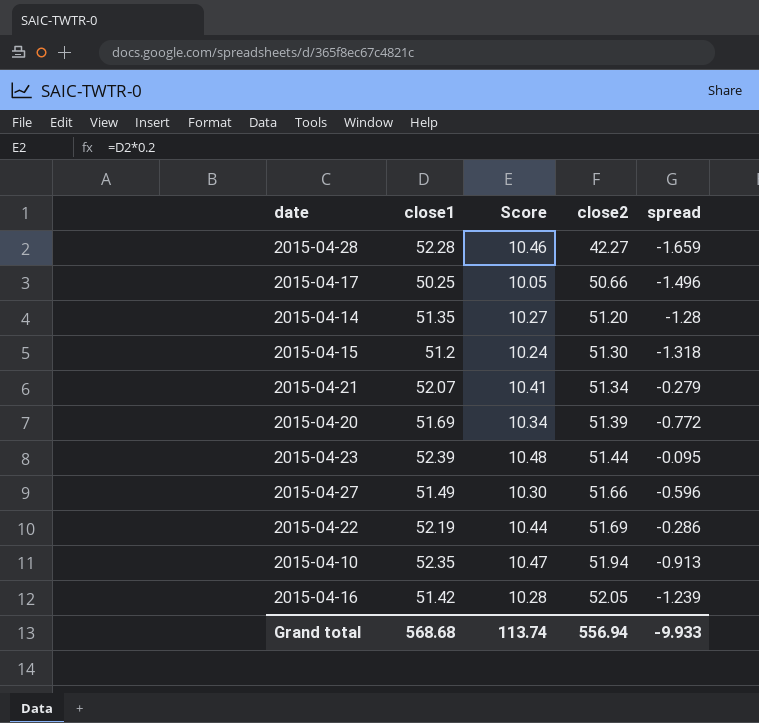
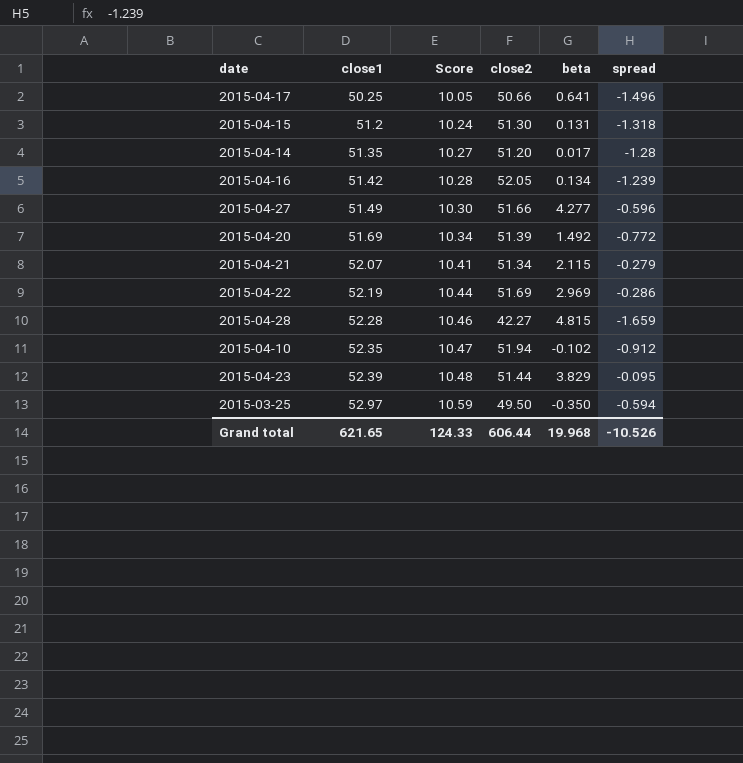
row order: close2 ascending -> close1 ascending
column beta | position: none -> 5
2015-04-10 | spread: -0.913 -> -0.912
row 2015-03-25: none -> 52.97 | 10.59 | 49.50 | -0.350 | -0.594
Grand total | close1: 568.68 -> 621.65
Grand total | Score: 113.74 -> 124.33
Grand total | close2: 556.94 -> 606.44
Grand total | spread: -9.933 -> -10.526

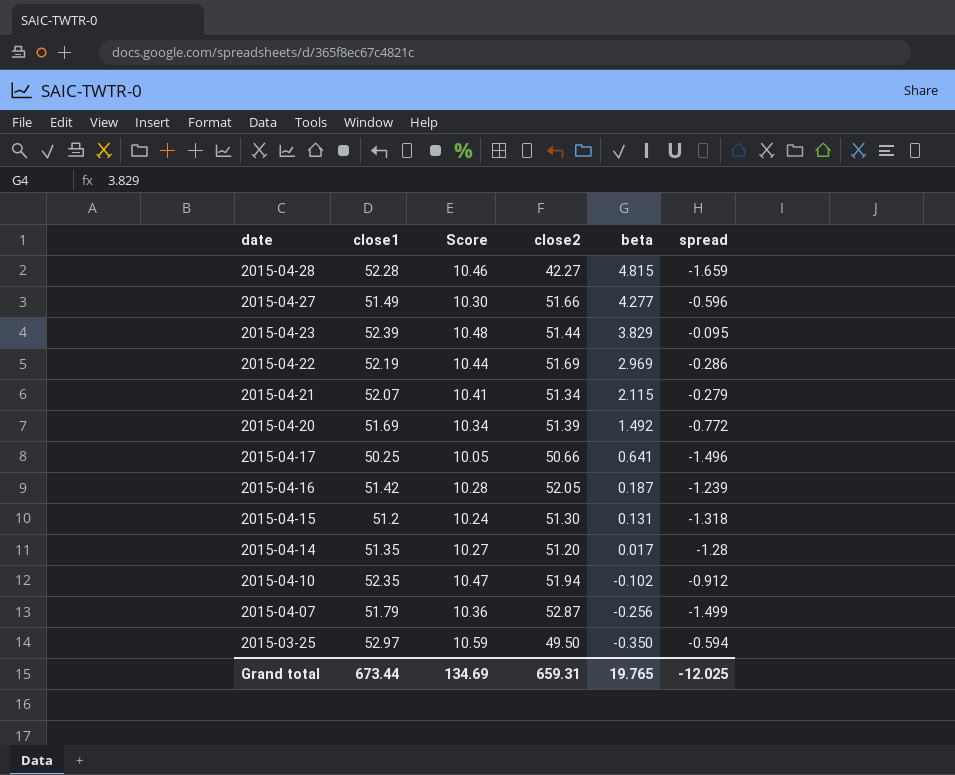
row order: close1 ascending -> date descending
2015-04-16 | beta: 0.134 -> 0.187
row 2015-04-07: none -> 51.79 | 10.36 | 52.87 | -0.256 | -1.499
Grand total | close1: 621.65 -> 673.44
Grand total | Score: 124.33 -> 134.69
Grand total | close2: 606.44 -> 659.31
Grand total | beta: 19.968 -> 19.765
Grand total | spread: -10.526 -> -12.025

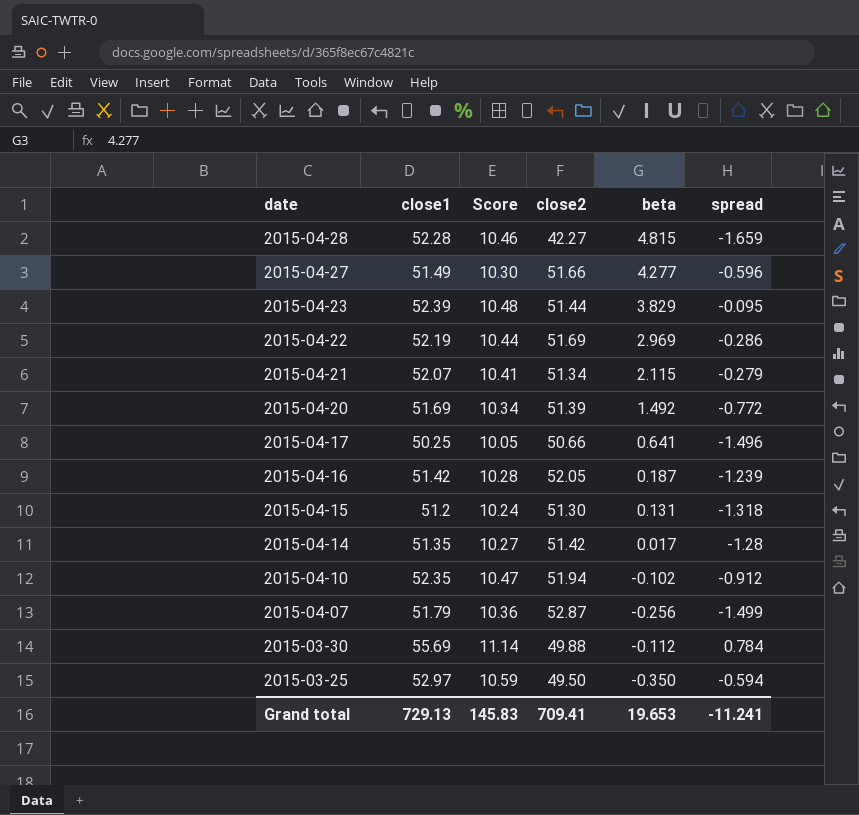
2015-04-14 | close2: 51.20 -> 51.42
row 2015-03-30: none -> 55.69 | 11.14 | 49.88 | -0.112 | 0.784
Grand total | close1: 673.44 -> 729.13
Grand total | Score: 134.69 -> 145.83
Grand total | close2: 659.31 -> 709.41
Grand total | beta: 19.765 -> 19.653
Grand total | spread: -12.025 -> -11.241

